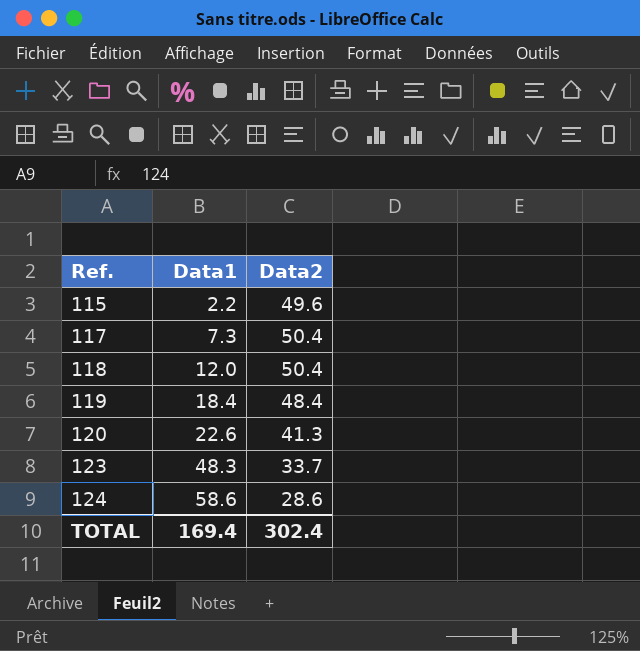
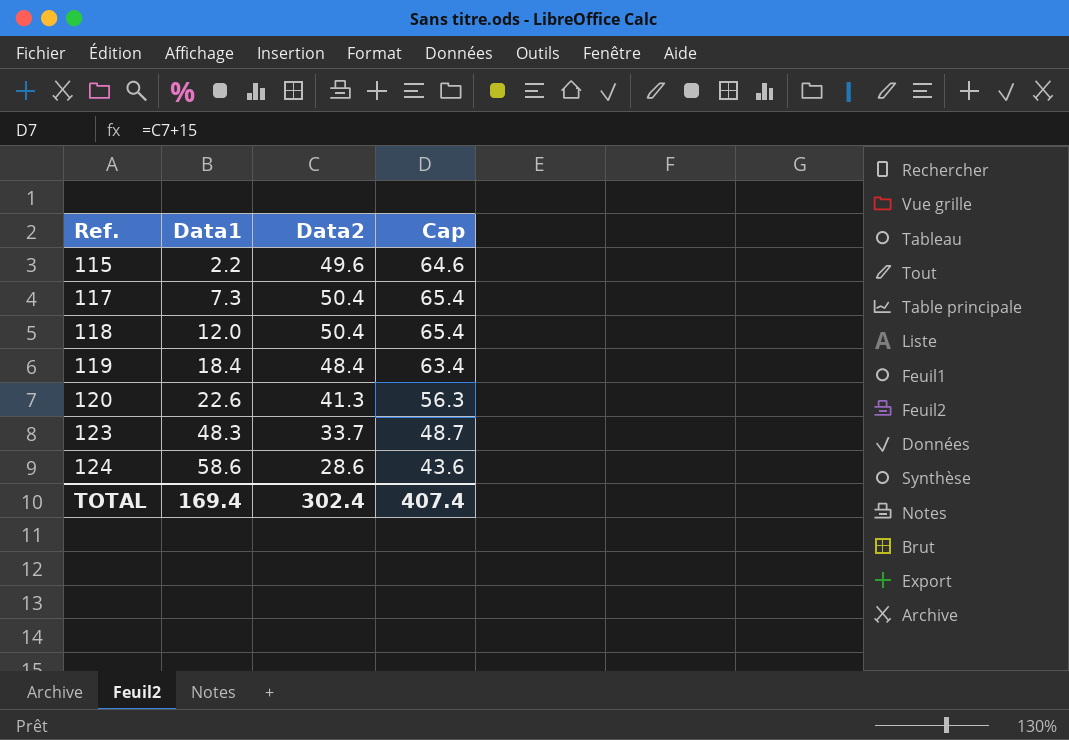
column Cap | formula: none -> [Data2] + 15

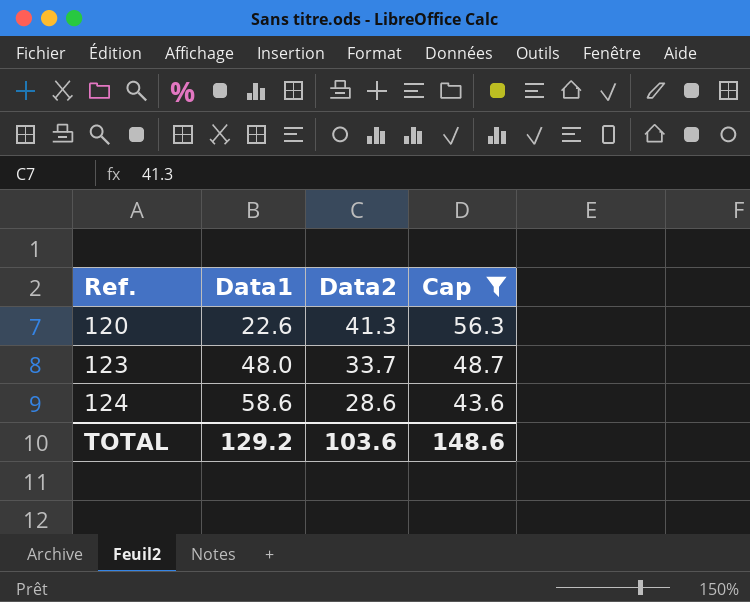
filter: none -> Cap <= 56.3
123 | Data1: 48.3 -> 48.0
TOTAL | Data1: 169.4 -> 129.2
TOTAL | Data2: 302.4 -> 103.6
TOTAL | Cap: 407.4 -> 148.6

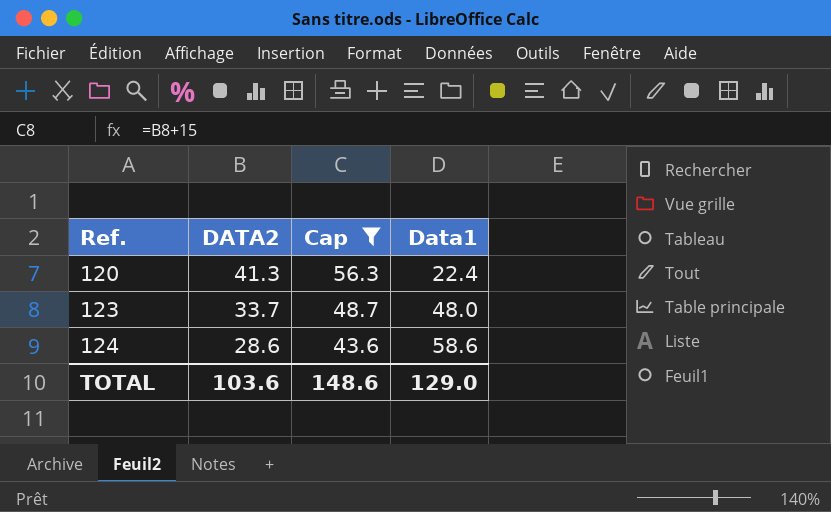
column name: Data2 -> DATA2
column Data1 | position: 2 -> 4
120 | Data1: 22.6 -> 22.4
TOTAL | Data1: 129.2 -> 129.0

